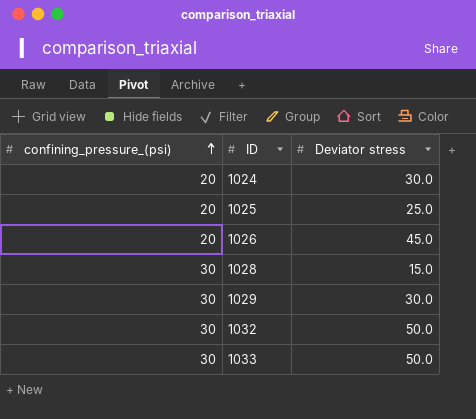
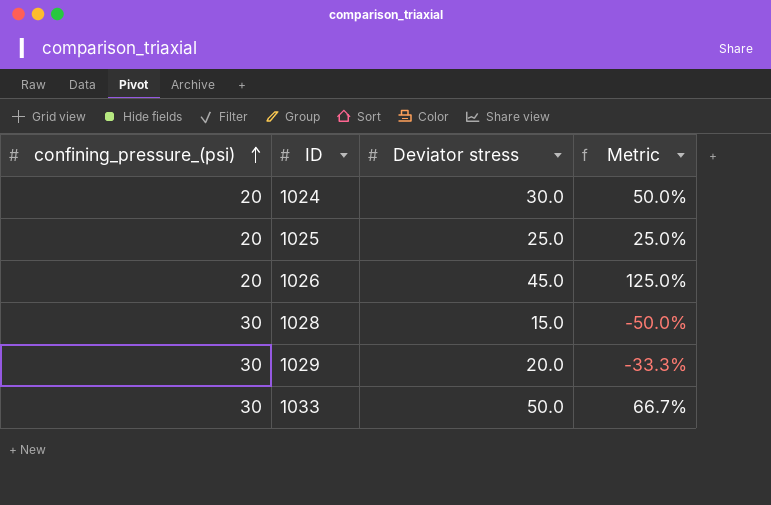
column Metric | formula: none -> ([Deviator stress] - [confining_pressure_(psi)]) / [confining_pressure_(psi)]
row 1032: 30 | 50.0 -> none
1029 | Deviator stress: 30.0 -> 20.0

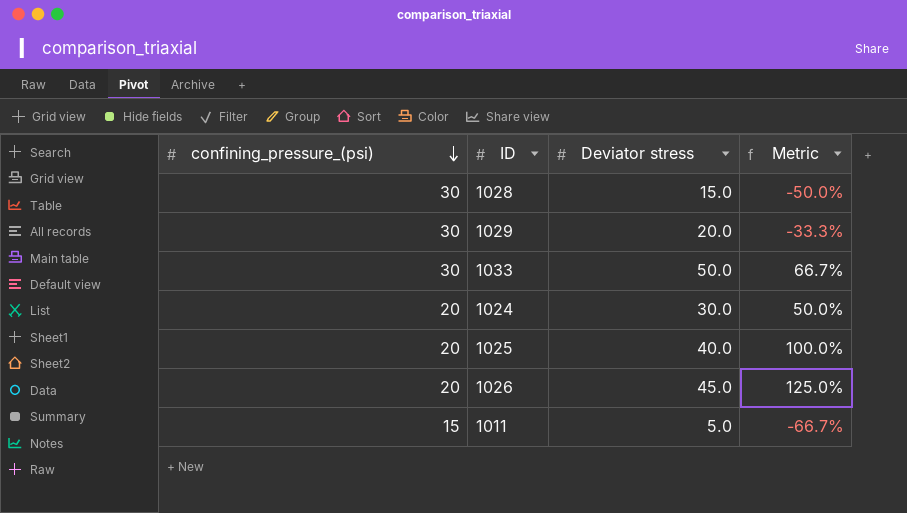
row order: confining_pressure_(psi) ascending -> confining_pressure_(psi) descending
1025 | Deviator stress: 25.0 -> 40.0
1025 | Metric: 25.0% -> 100.0%
row 1011: none -> 15 | 5.0 | -66.7%

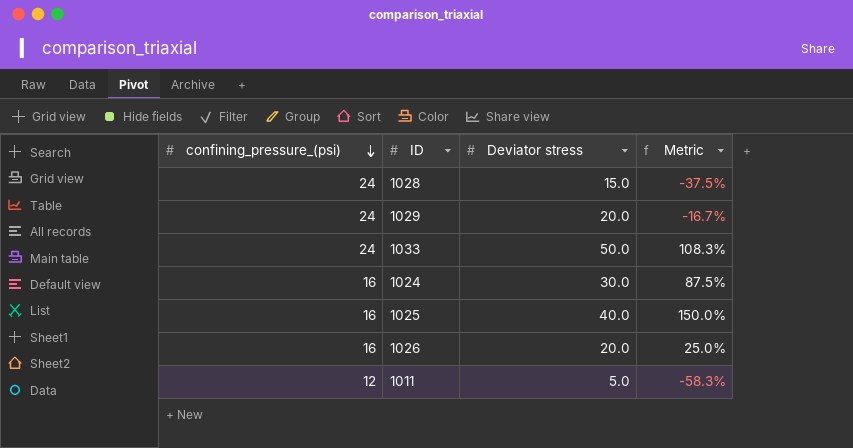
1028 | confining_pressure_(psi): 30 -> 24
1028 | Metric: -50.0% -> -37.5%
1029 | confining_pressure_(psi): 30 -> 24
1029 | Metric: -33.3% -> -16.7%
1033 | confining_pressure_(psi): 30 -> 24
1033 | Metric: 66.7% -> 108.3%
1024 | confining_pressure_(psi): 20 -> 16
1024 | Metric: 50.0% -> 87.5%
1025 | confining_pressure_(psi): 20 -> 16
1025 | Metric: 100.0% -> 150.0%
1026 | confining_pressure_(psi): 20 -> 16
1026 | Deviator stress: 45.0 -> 20.0
1026 | Metric: 125.0% -> 25.0%
1011 | confining_pressure_(psi): 15 -> 12
1011 | Metric: -66.7% -> -58.3%

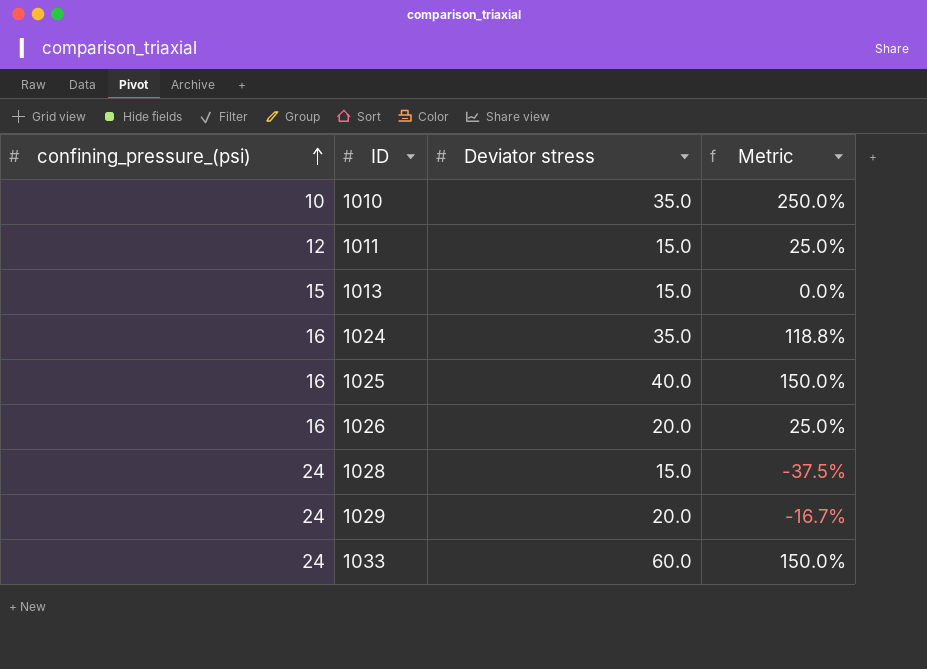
row order: confining_pressure_(psi) descending -> confining_pressure_(psi) ascending
row 1010: none -> 10 | 35.0 | 250.0%
1011 | Deviator stress: 5.0 -> 15.0
1011 | Metric: -58.3% -> 25.0%
row 1013: none -> 15 | 15.0 | 0.0%
1024 | Deviator stress: 30.0 -> 35.0
1024 | Metric: 87.5% -> 118.8%
1033 | Deviator stress: 50.0 -> 60.0
1033 | Metric: 108.3% -> 150.0%

